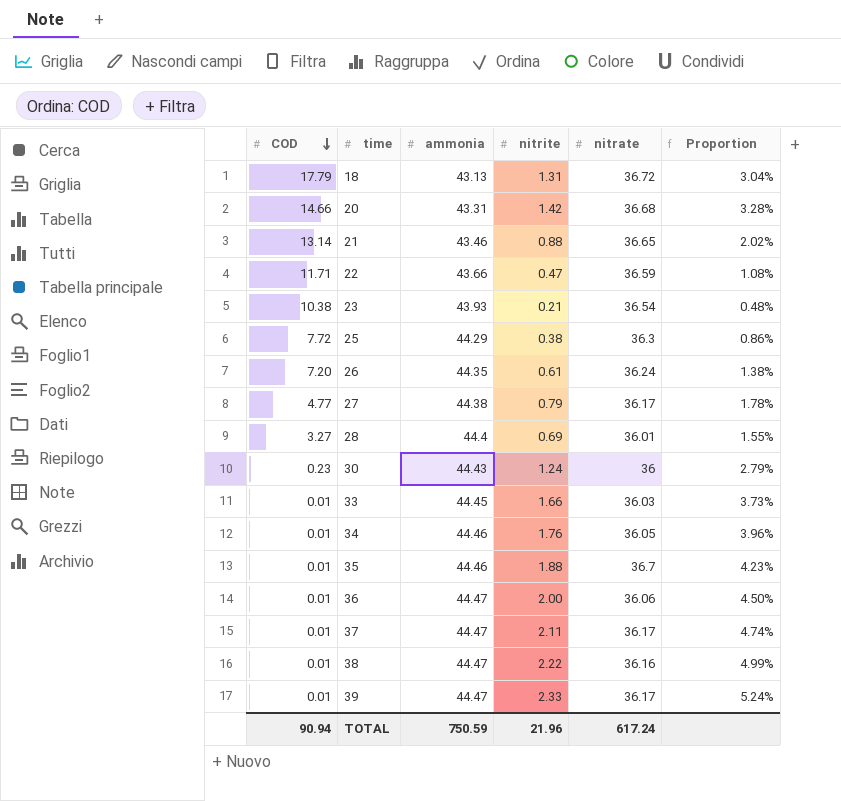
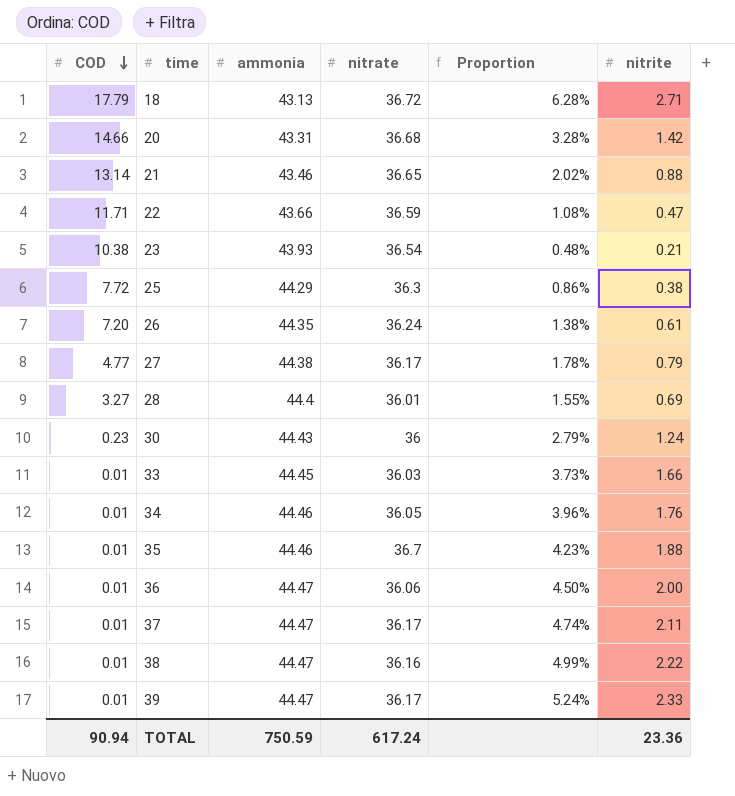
column nitrite | position: 4 -> 6
18 | Proportion: 3.04% -> 6.28%
18 | nitrite: 1.31 -> 2.71
TOTAL | nitrite: 21.96 -> 23.36

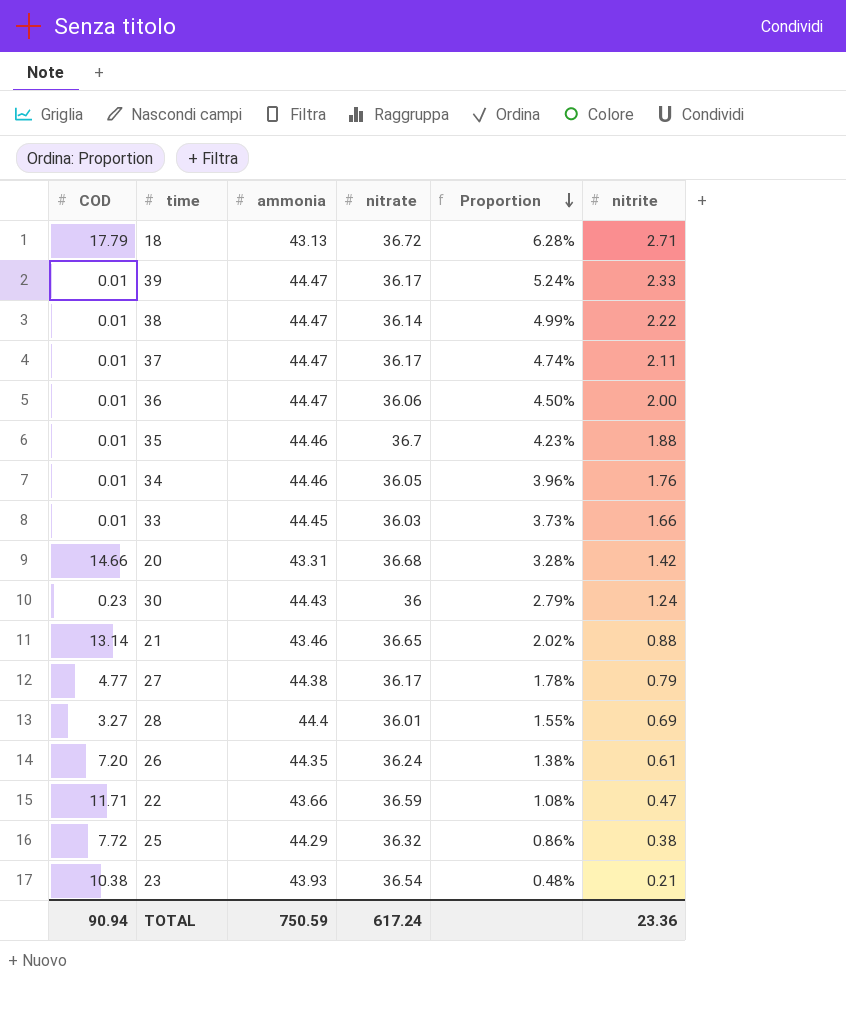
row order: COD descending -> Proportion descending
38 | nitrate: 36.16 -> 36.14
25 | nitrate: 36.3 -> 36.32

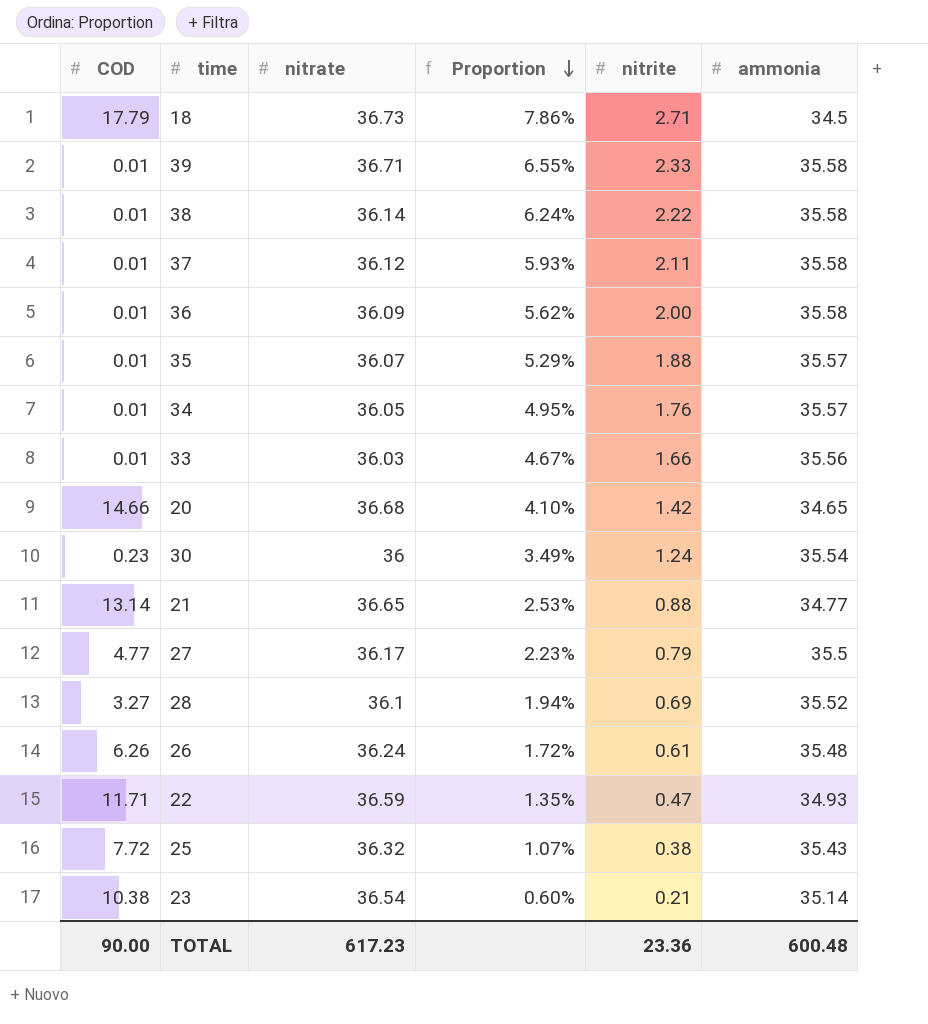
column ammonia | position: 3 -> 6
18 | nitrate: 36.72 -> 36.73
18 | Proportion: 6.28% -> 7.86%
18 | ammonia: 43.13 -> 34.5
39 | nitrate: 36.17 -> 36.71
39 | Proportion: 5.24% -> 6.55%
39 | ammonia: 44.47 -> 35.58
38 | Proportion: 4.99% -> 6.24%
38 | ammonia: 44.47 -> 35.58
37 | nitrate: 36.17 -> 36.12
37 | Proportion: 4.74% -> 5.93%
37 | ammonia: 44.47 -> 35.58
36 | nitrate: 36.06 -> 36.09
36 | Proportion: 4.50% -> 5.62%
36 | ammonia: 44.47 -> 35.58
35 | nitrate: 36.7 -> 36.07
35 | Proportion: 4.23% -> 5.29%
35 | ammonia: 44.46 -> 35.57
34 | Proportion: 3.96% -> 4.95%
34 | ammonia: 44.46 -> 35.57
33 | Proportion: 3.73% -> 4.67%
33 | ammonia: 44.45 -> 35.56
20 | Proportion: 3.28% -> 4.10%
20 | ammonia: 43.31 -> 34.65
30 | Proportion: 2.79% -> 3.49%
30 | ammonia: 44.43 -> 35.54
21 | Proportion: 2.02% -> 2.53%
21 | ammonia: 43.46 -> 34.77
27 | Proportion: 1.78% -> 2.23%
27 | ammonia: 44.38 -> 35.5
28 | nitrate: 36.01 -> 36.1
28 | Proportion: 1.55% -> 1.94%
28 | ammonia: 44.4 -> 35.52
26 | COD: 7.20 -> 6.26
26 | Proportion: 1.38% -> 1.72%
26 | ammonia: 44.35 -> 35.48
22 | Proportion: 1.08% -> 1.35%
22 | ammonia: 43.66 -> 34.93
25 | Proportion: 0.86% -> 1.07%
25 | ammonia: 44.29 -> 35.43
23 | Proportion: 0.48% -> 0.60%
23 | ammonia: 43.93 -> 35.14
TOTAL | COD: 90.94 -> 90.00
TOTAL | nitrate: 617.24 -> 617.23
TOTAL | ammonia: 750.59 -> 600.48

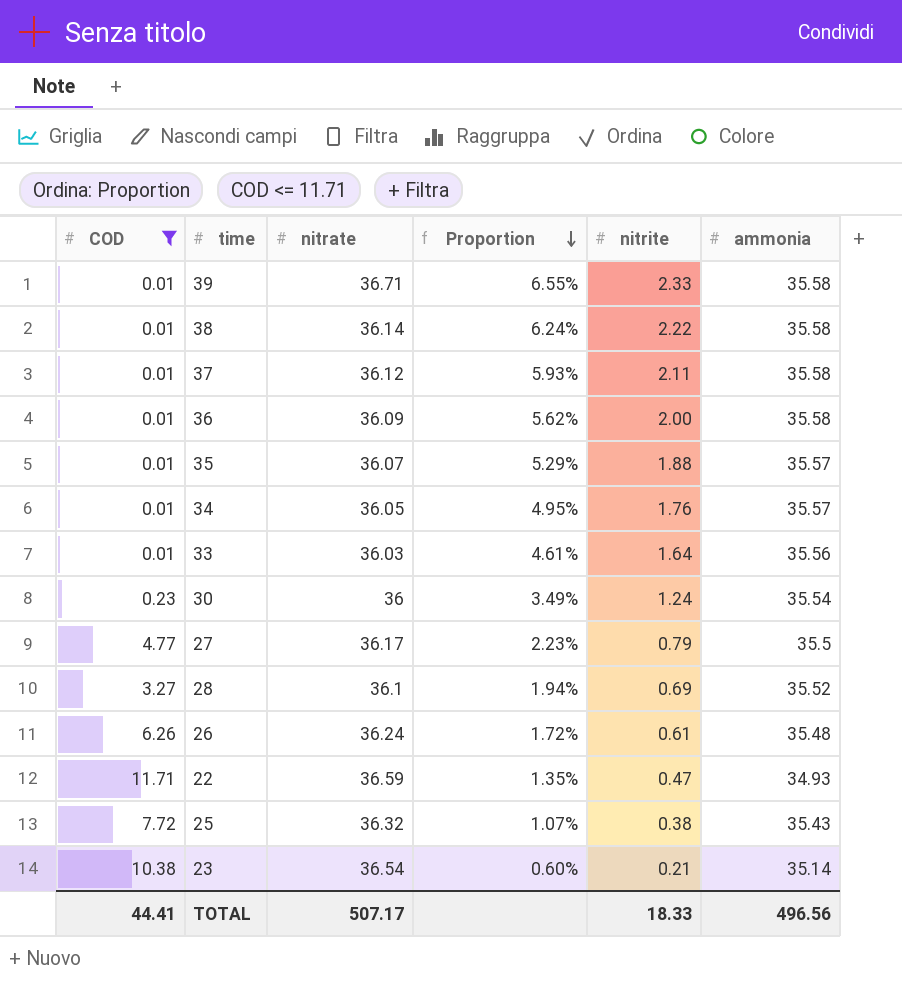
filter: none -> COD <= 11.71
33 | Proportion: 4.67% -> 4.61%
33 | nitrite: 1.66 -> 1.64
TOTAL | COD: 90.00 -> 44.41
TOTAL | nitrate: 617.23 -> 507.17
TOTAL | nitrite: 23.36 -> 18.33
TOTAL | ammonia: 600.48 -> 496.56

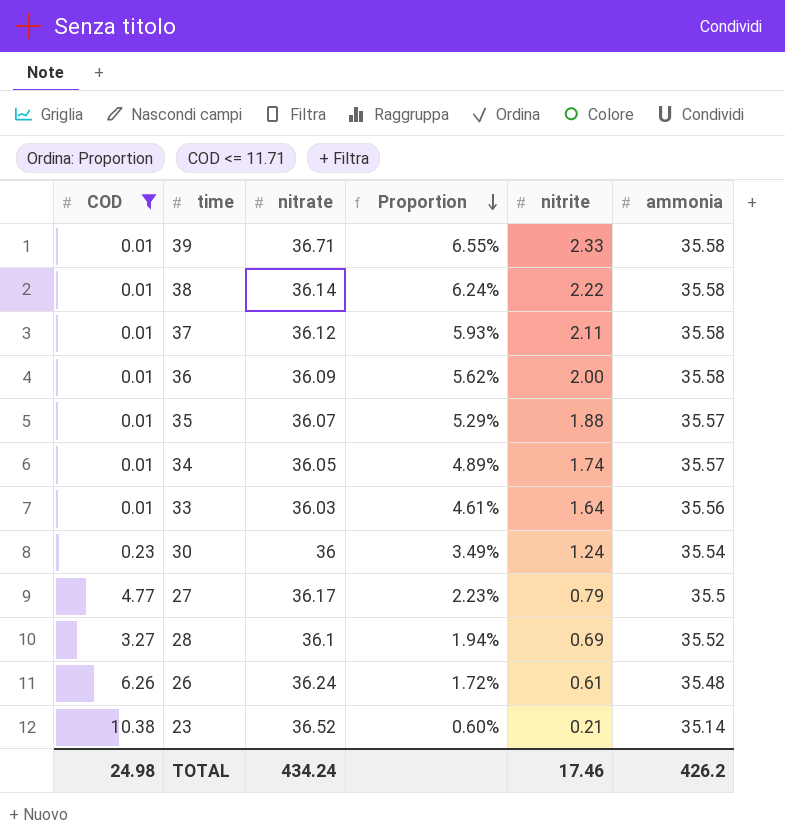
row 22: 11.71 | 36.59 | 1.35% | 0.47 | 34.93 -> none
row 25: 7.72 | 36.32 | 1.07% | 0.38 | 35.43 -> none
34 | Proportion: 4.95% -> 4.89%
34 | nitrite: 1.76 -> 1.74
23 | nitrate: 36.54 -> 36.52
TOTAL | COD: 44.41 -> 24.98
TOTAL | nitrate: 507.17 -> 434.24
TOTAL | nitrite: 18.33 -> 17.46
TOTAL | ammonia: 496.56 -> 426.2

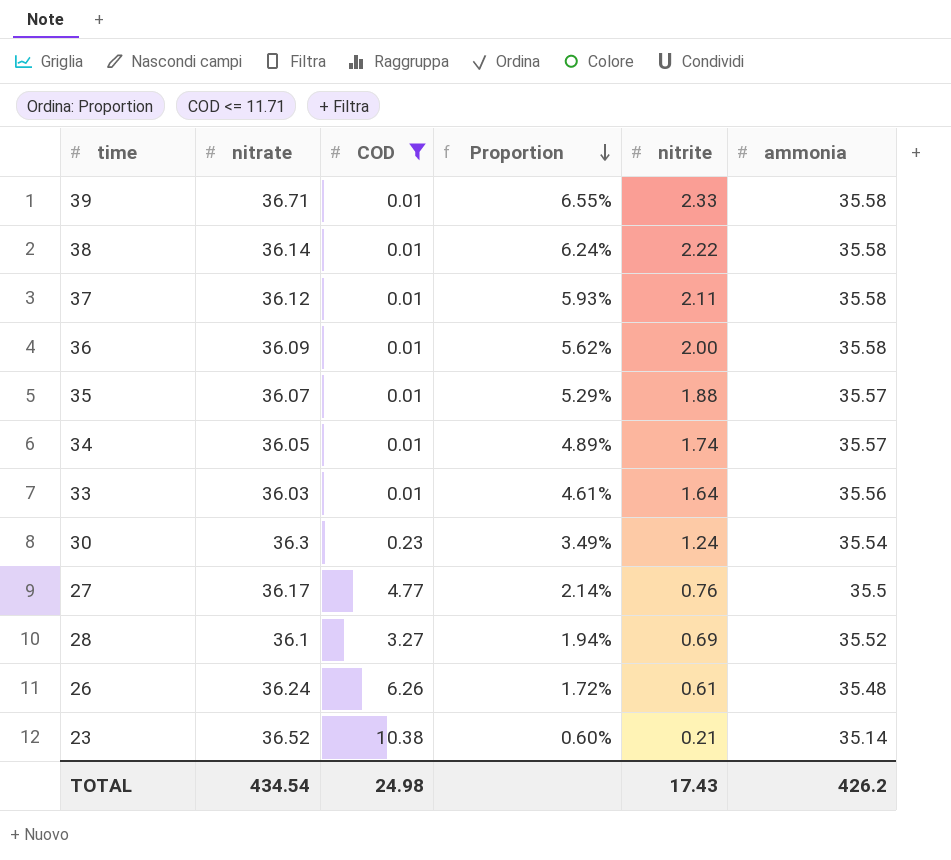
column COD | position: 1 -> 3
30 | nitrate: 36 -> 36.3
27 | Proportion: 2.23% -> 2.14%
27 | nitrite: 0.79 -> 0.76
TOTAL | nitrate: 434.24 -> 434.54
TOTAL | nitrite: 17.46 -> 17.43

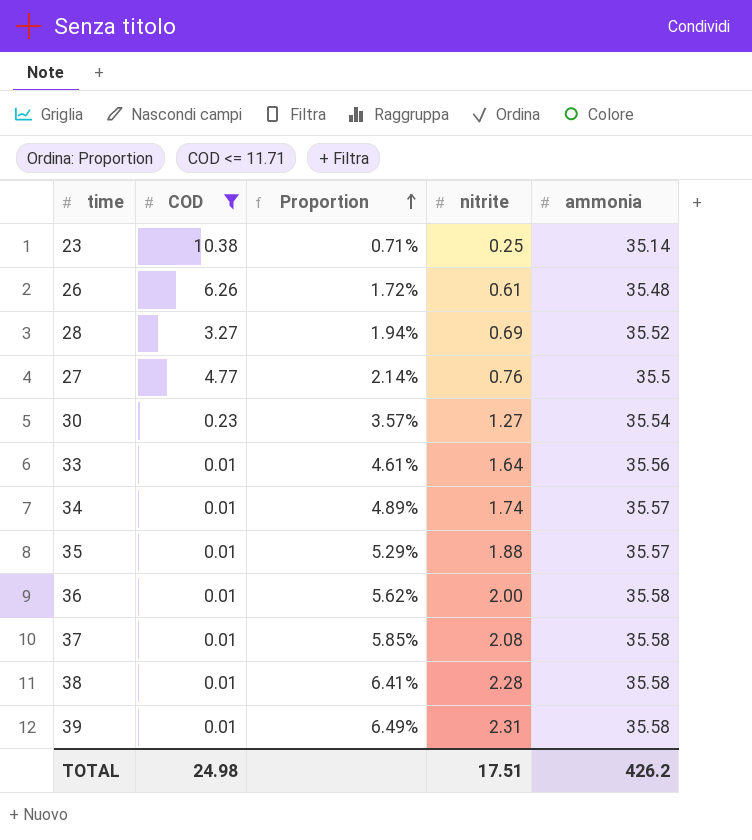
row order: Proportion descending -> Proportion ascending
column nitrate | position: 2 -> none
23 | Proportion: 0.60% -> 0.71%
23 | nitrite: 0.21 -> 0.25
30 | Proportion: 3.49% -> 3.57%
30 | nitrite: 1.24 -> 1.27
37 | Proportion: 5.93% -> 5.85%
37 | nitrite: 2.11 -> 2.08
38 | Proportion: 6.24% -> 6.41%
38 | nitrite: 2.22 -> 2.28
39 | Proportion: 6.55% -> 6.49%
39 | nitrite: 2.33 -> 2.31
TOTAL | nitrite: 17.43 -> 17.51

